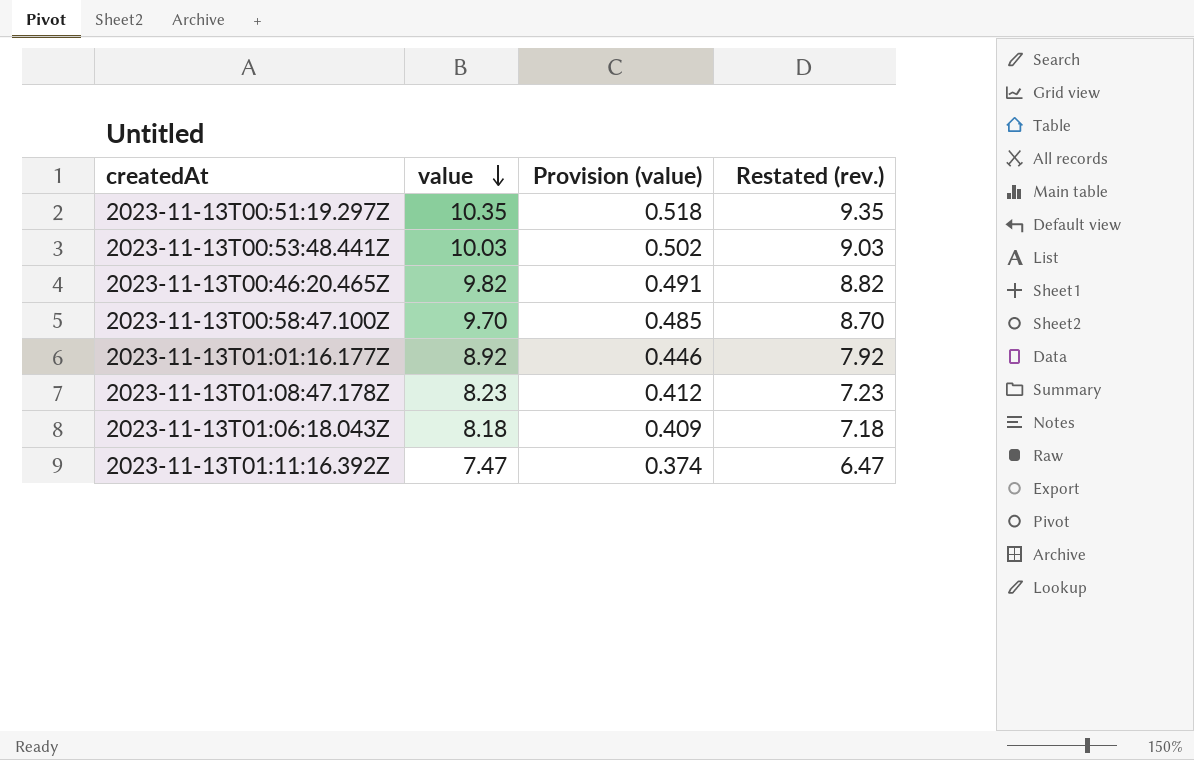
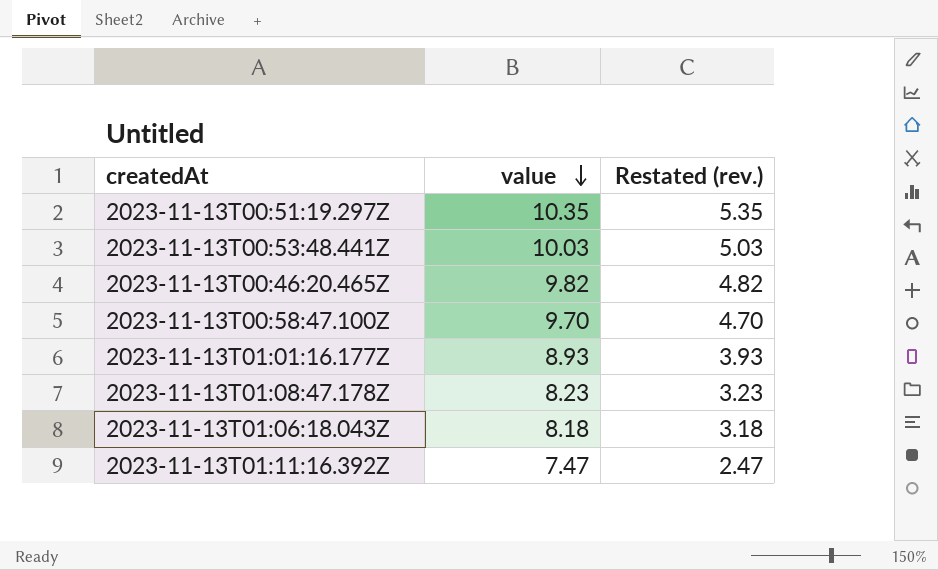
column Provision (value) | formula: [value] * 0.05 -> none
column Restated (rev.) | formula: [value] - 1 -> [value] - 5
2023-11-13T01:01:16.177Z | value: 8.92 -> 8.93

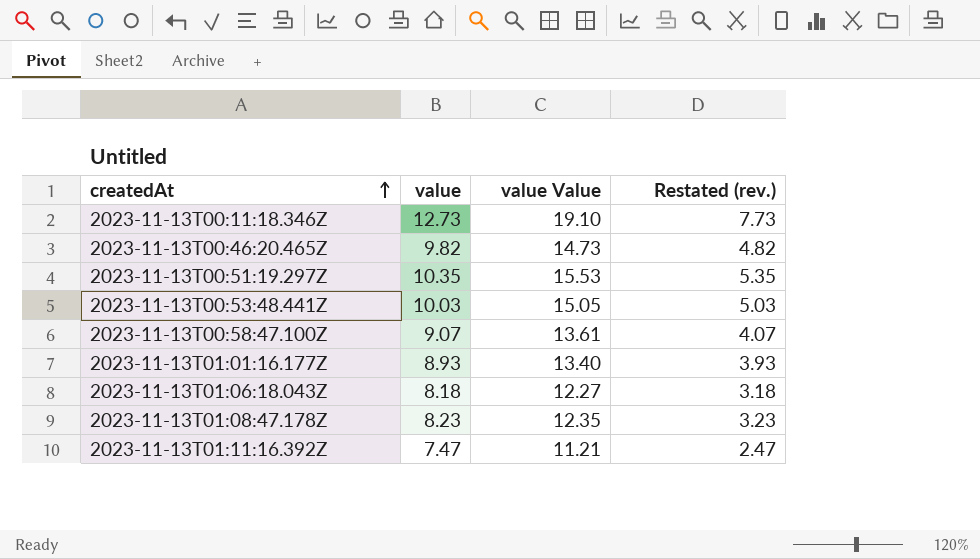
row order: value descending -> createdAt ascending
column value Value | formula: none -> [value] * 1.5
row 2023-11-13T00:11:18.346Z: none -> 12.73 | 19.10 | 7.73
2023-11-13T00:58:47.100Z | value: 9.70 -> 9.07
2023-11-13T00:58:47.100Z | Restated (rev.): 4.70 -> 4.07

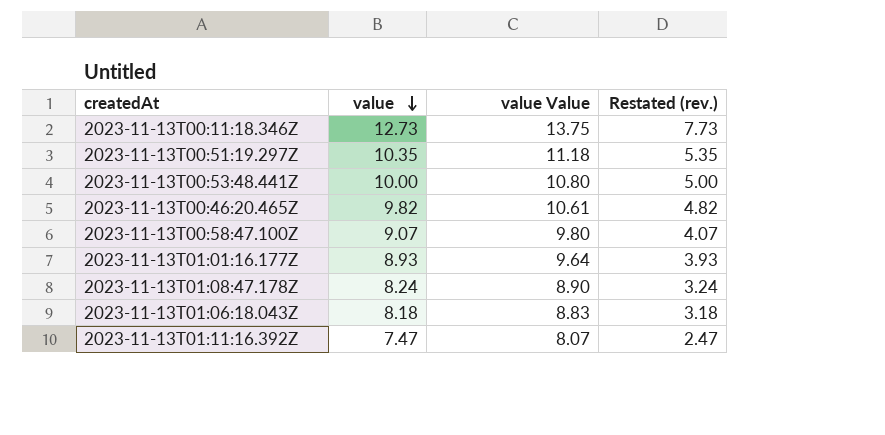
row order: createdAt ascending -> value descending
column value Value | formula: [value] * 1.5 -> [value] * 1.08
2023-11-13T00:53:48.441Z | value: 10.03 -> 10.00
2023-11-13T00:53:48.441Z | Restated (rev.): 5.03 -> 5.00
2023-11-13T01:08:47.178Z | value: 8.23 -> 8.24
2023-11-13T01:08:47.178Z | Restated (rev.): 3.23 -> 3.24

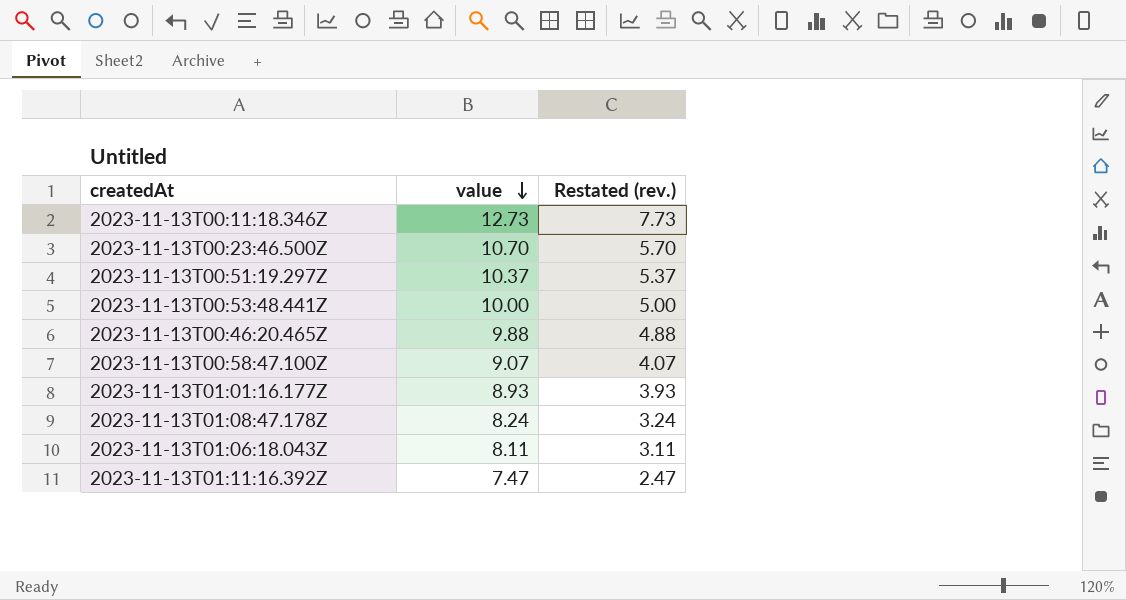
column value Value | formula: [value] * 1.08 -> none
row 2023-11-13T00:23:46.500Z: none -> 10.70 | 5.70
2023-11-13T00:51:19.297Z | value: 10.35 -> 10.37
2023-11-13T00:51:19.297Z | Restated (rev.): 5.35 -> 5.37
2023-11-13T00:46:20.465Z | value: 9.82 -> 9.88
2023-11-13T00:46:20.465Z | Restated (rev.): 4.82 -> 4.88
2023-11-13T01:06:18.043Z | value: 8.18 -> 8.11
2023-11-13T01:06:18.043Z | Restated (rev.): 3.18 -> 3.11

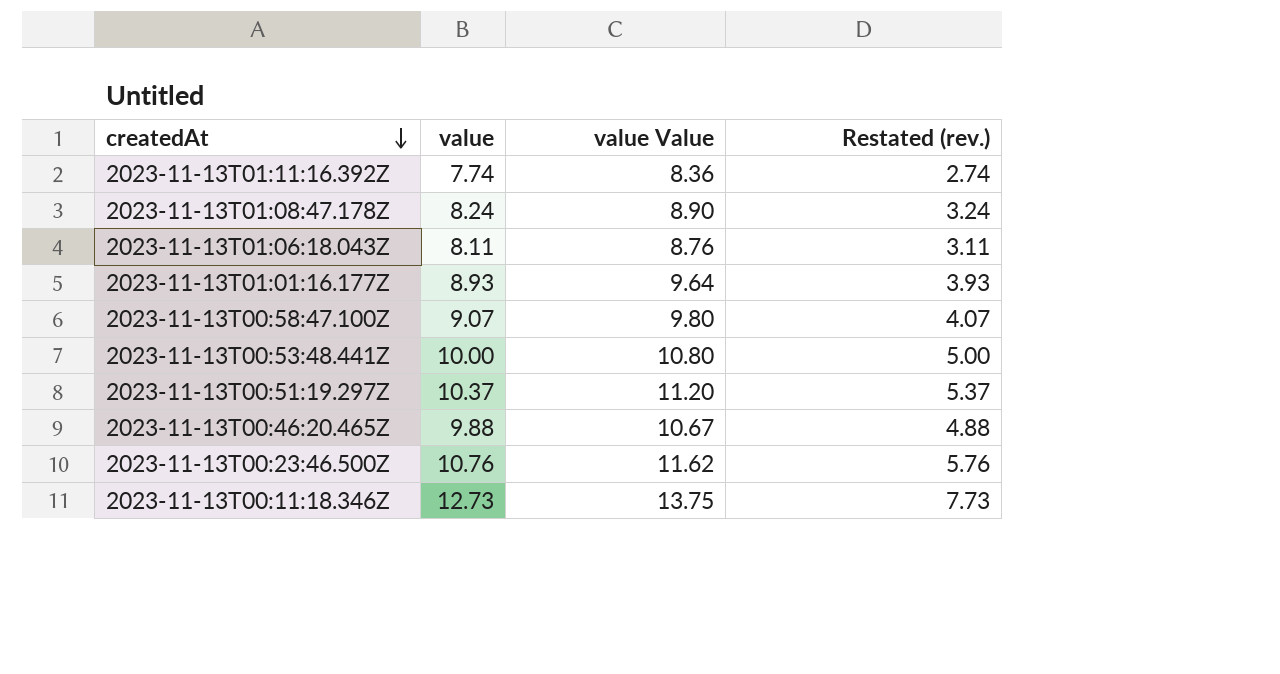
row order: value descending -> createdAt descending
column value Value | formula: none -> [value] * 1.08
2023-11-13T01:11:16.392Z | value: 7.47 -> 7.74
2023-11-13T01:11:16.392Z | Restated (rev.): 2.47 -> 2.74
2023-11-13T00:23:46.500Z | value: 10.70 -> 10.76
2023-11-13T00:23:46.500Z | Restated (rev.): 5.70 -> 5.76

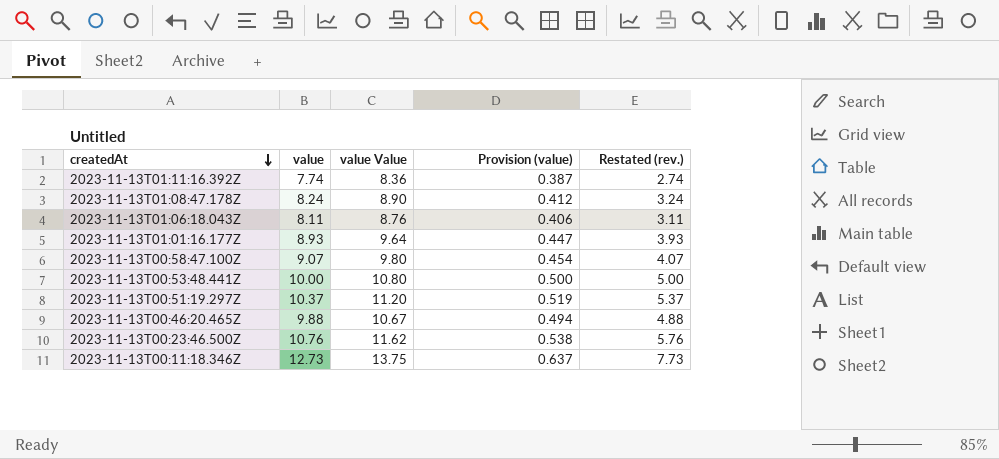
column Provision (value) | formula: none -> [value] * 0.05

